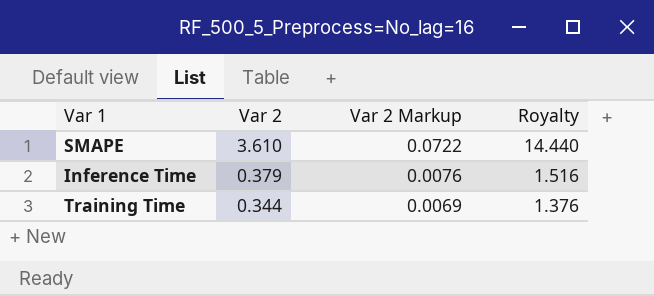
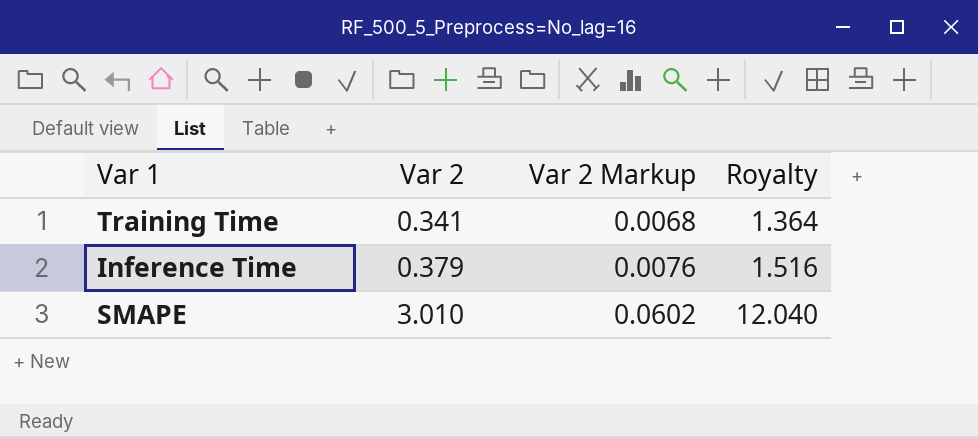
row order: Var 2 descending -> Var 2 ascending
Training Time | Var 2: 0.344 -> 0.341
Training Time | Var 2 Markup: 0.0069 -> 0.0068
Training Time | Royalty: 1.376 -> 1.364
SMAPE | Var 2: 3.610 -> 3.010
SMAPE | Var 2 Markup: 0.0722 -> 0.0602
SMAPE | Royalty: 14.440 -> 12.040

